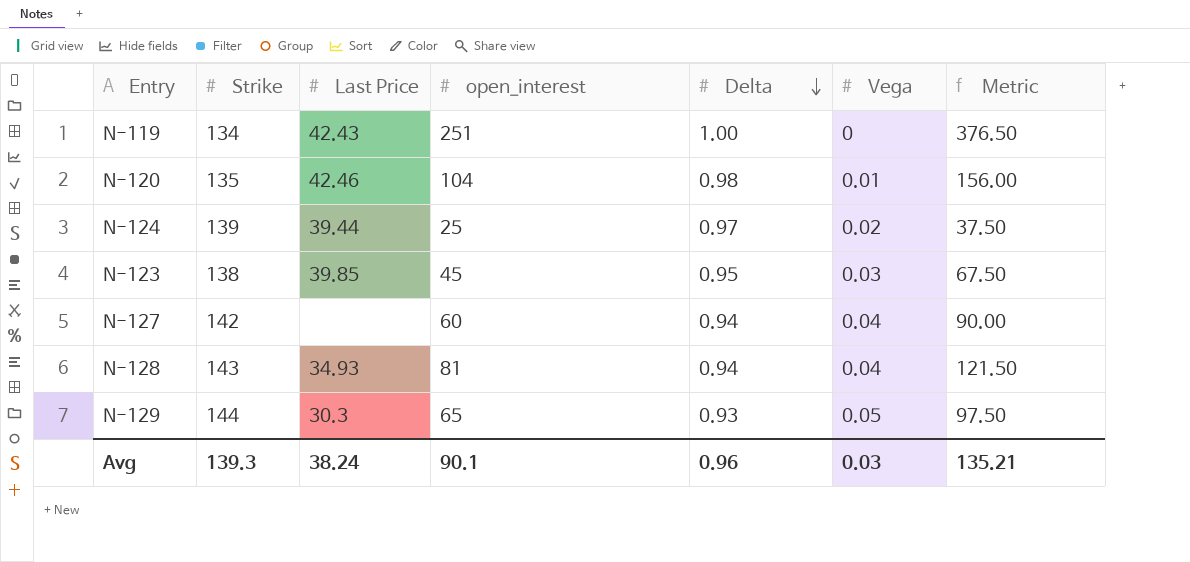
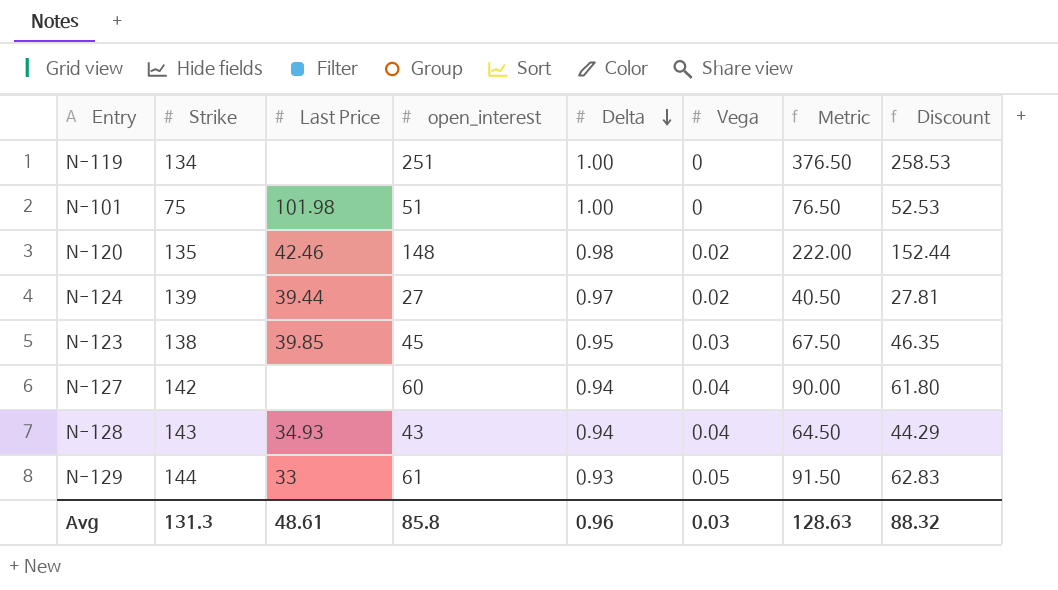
column Discount | formula: none -> [open_interest] * 1.03
N-119 | Last Price: 42.43 -> none
row N-101: none -> 75 | 101.98 | 51 | 1.00 | 0 | 76.50 | 52.53
N-120 | open_interest: 104 -> 148
N-120 | Vega: 0.01 -> 0.02
N-120 | Metric: 156.00 -> 222.00
N-124 | open_interest: 25 -> 27
N-124 | Metric: 37.50 -> 40.50
N-128 | open_interest: 81 -> 43
N-128 | Metric: 121.50 -> 64.50
N-129 | Last Price: 30.3 -> 33
N-129 | open_interest: 65 -> 61
N-129 | Metric: 97.50 -> 91.50
Avg | Strike: 139.3 -> 131.3
Avg | Last Price: 38.24 -> 48.61
Avg | open_interest: 90.1 -> 85.8
Avg | Metric: 135.21 -> 128.63

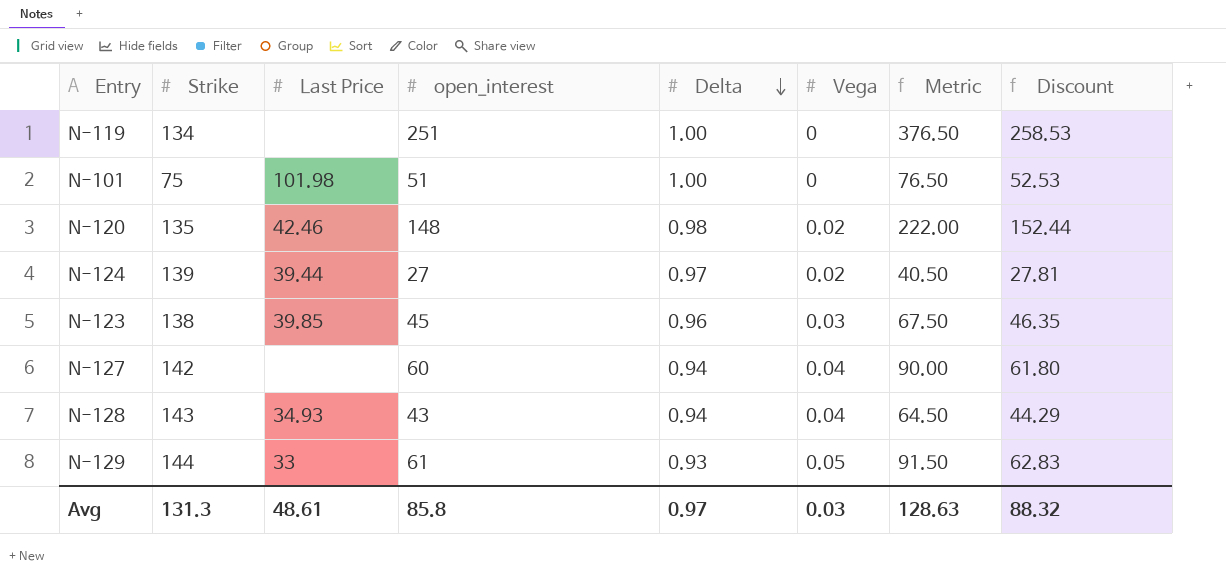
N-123 | Delta: 0.95 -> 0.96
Avg | Delta: 0.96 -> 0.97

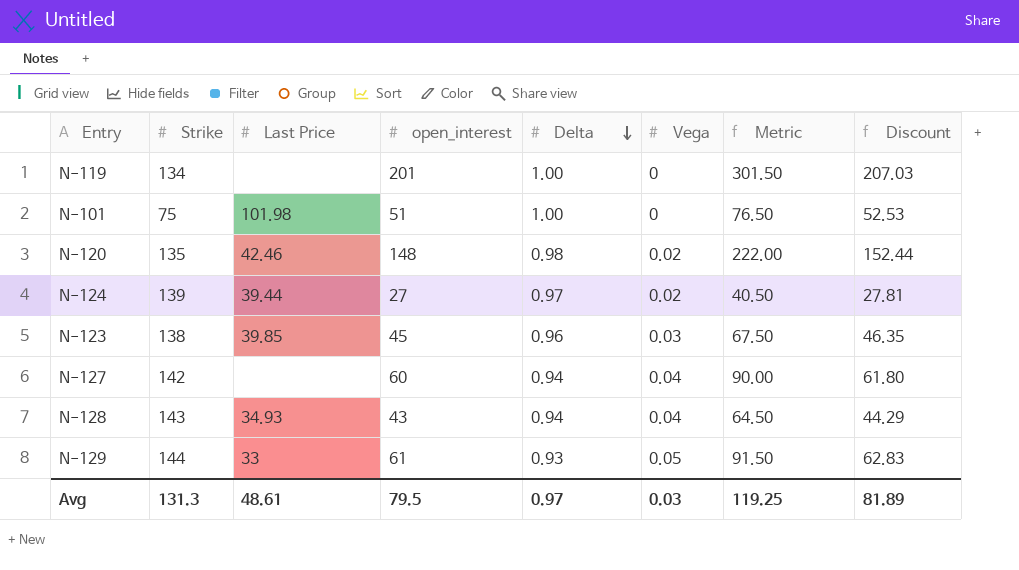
N-119 | open_interest: 251 -> 201
N-119 | Metric: 376.50 -> 301.50
N-119 | Discount: 258.53 -> 207.03
Avg | open_interest: 85.8 -> 79.5
Avg | Metric: 128.63 -> 119.25
Avg | Discount: 88.32 -> 81.89

